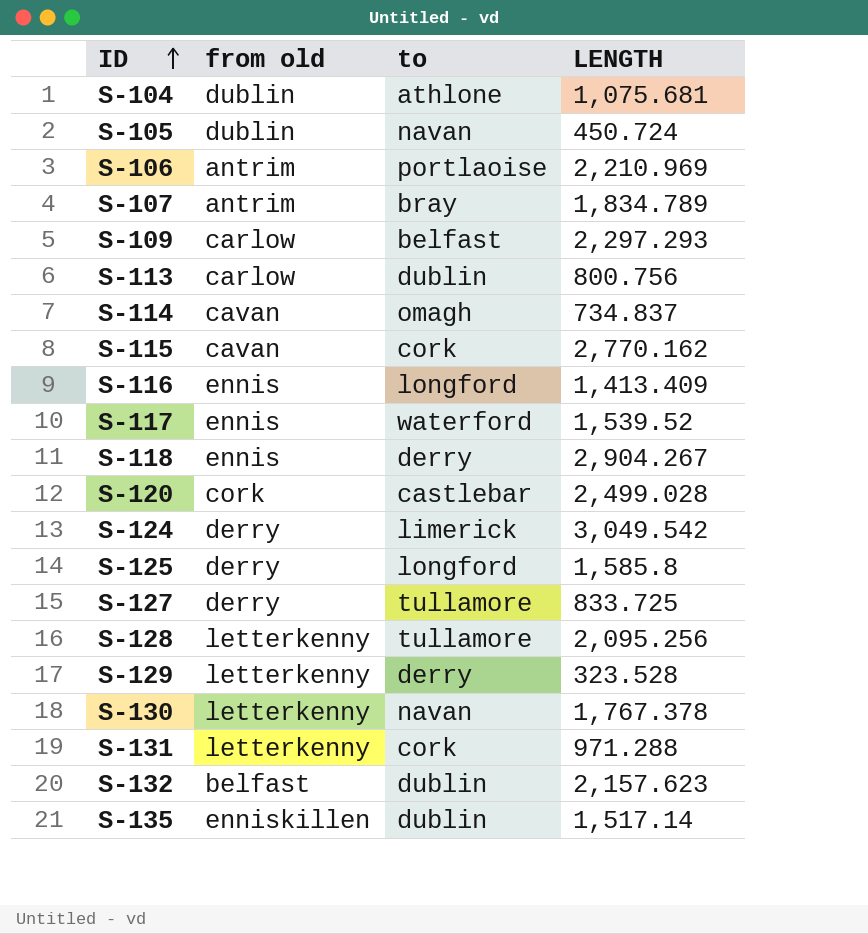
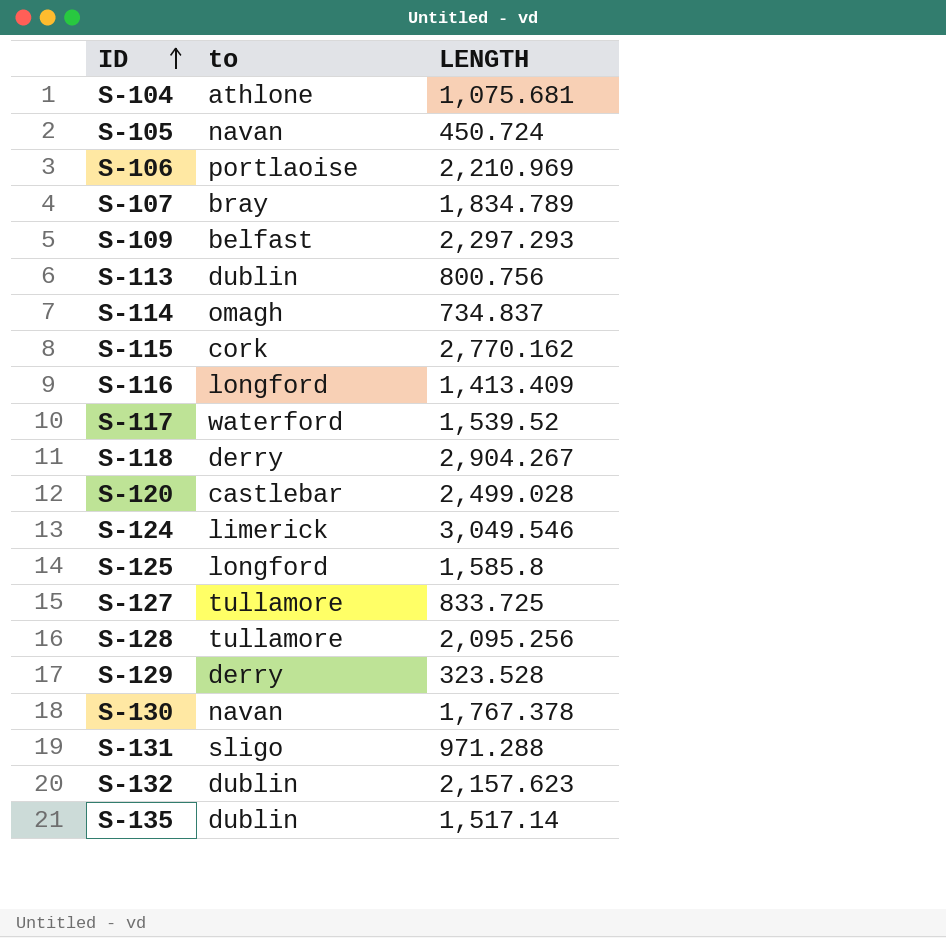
column from old | position: 2 -> none
S-124 | LENGTH: 3,049.542 -> 3,049.546
S-131 | to: cork -> sligo

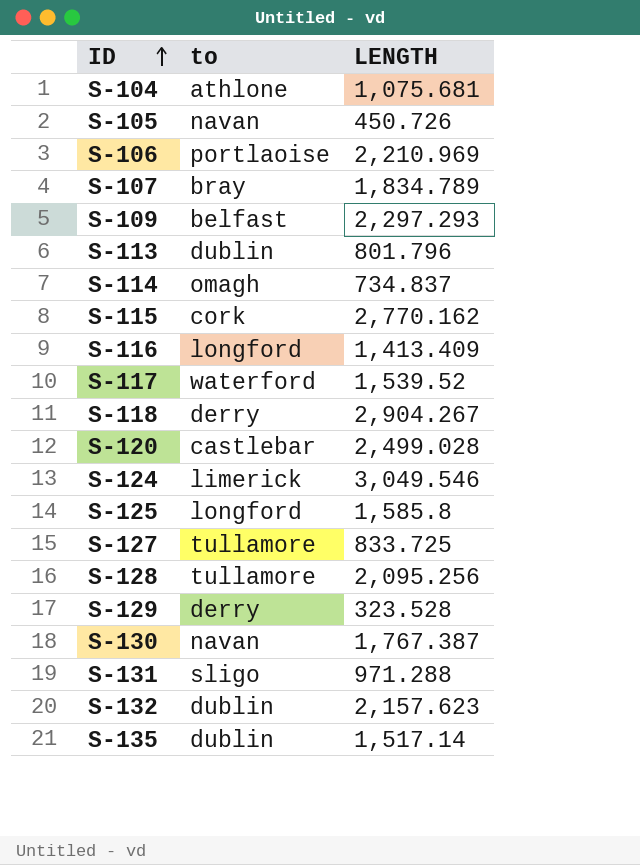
S-105 | LENGTH: 450.724 -> 450.726
S-113 | LENGTH: 800.756 -> 801.796
S-130 | LENGTH: 1,767.378 -> 1,767.387

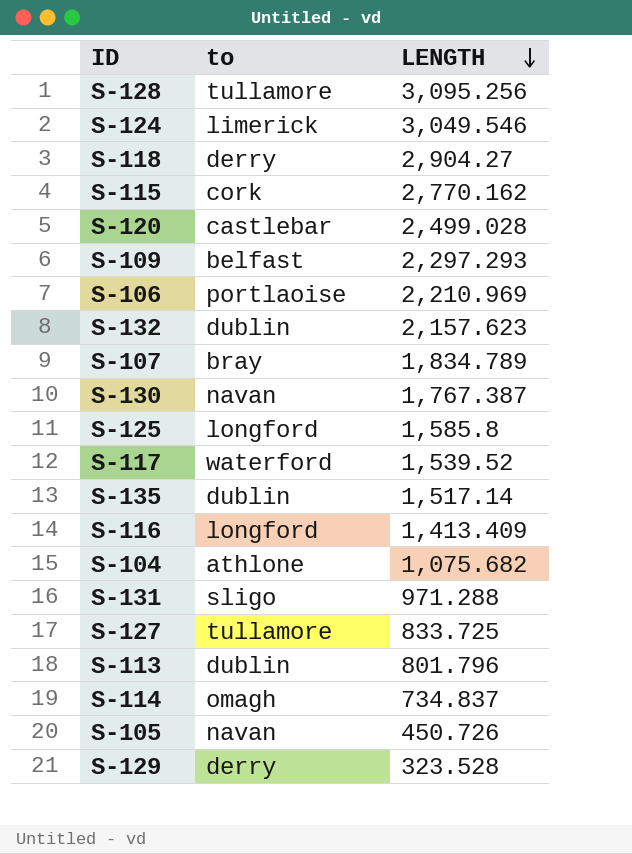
row order: ID ascending -> LENGTH descending
S-128 | LENGTH: 2,095.256 -> 3,095.256
S-118 | LENGTH: 2,904.267 -> 2,904.27
S-104 | LENGTH: 1,075.681 -> 1,075.682

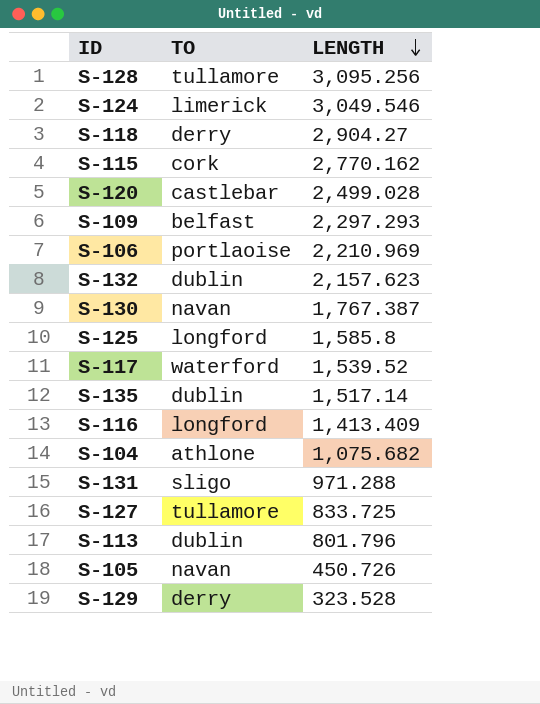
column name: to -> TO
row S-107: bray | 1,834.789 -> none
row S-114: omagh | 734.837 -> none

